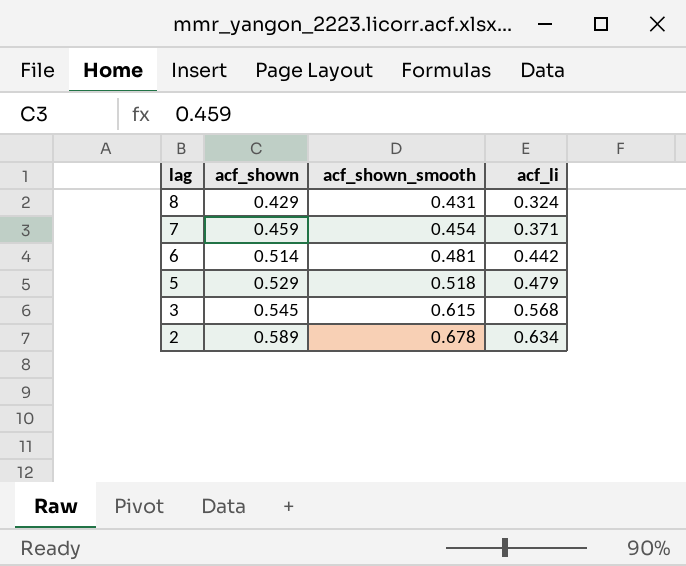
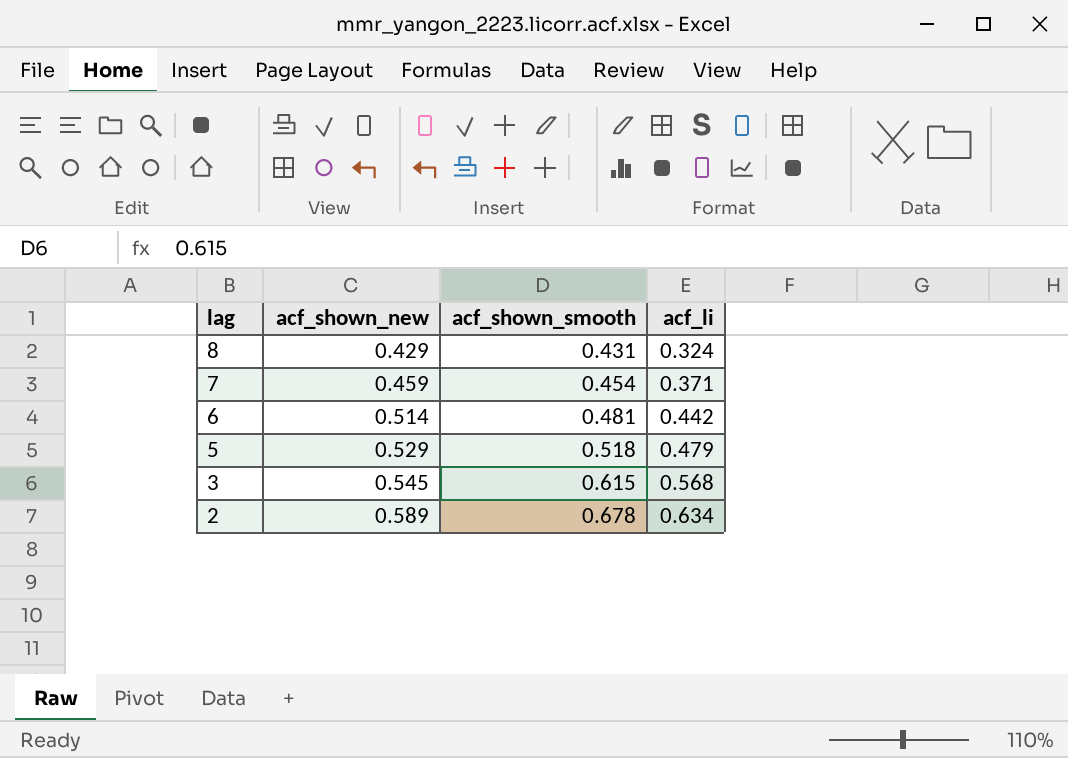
column name: acf_shown -> acf_shown_new

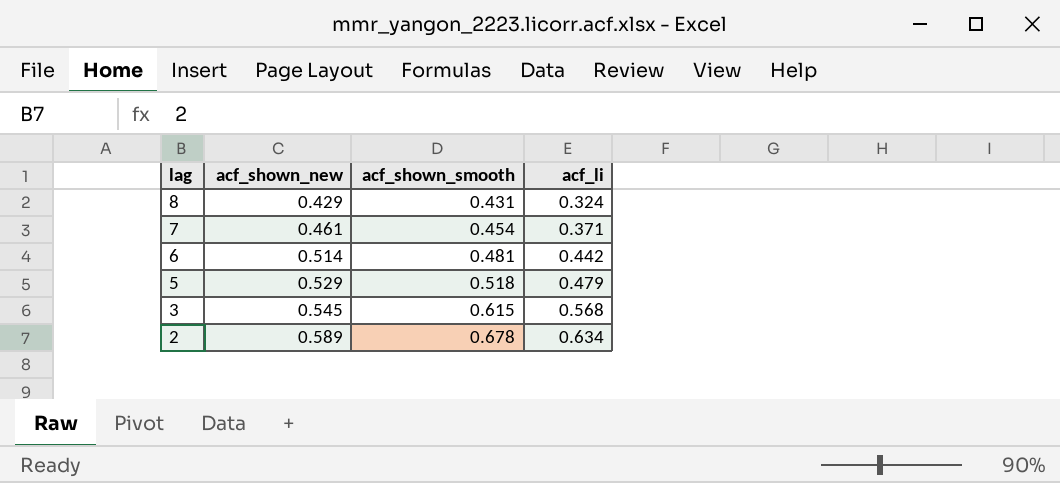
7 | acf_shown_new: 0.459 -> 0.461

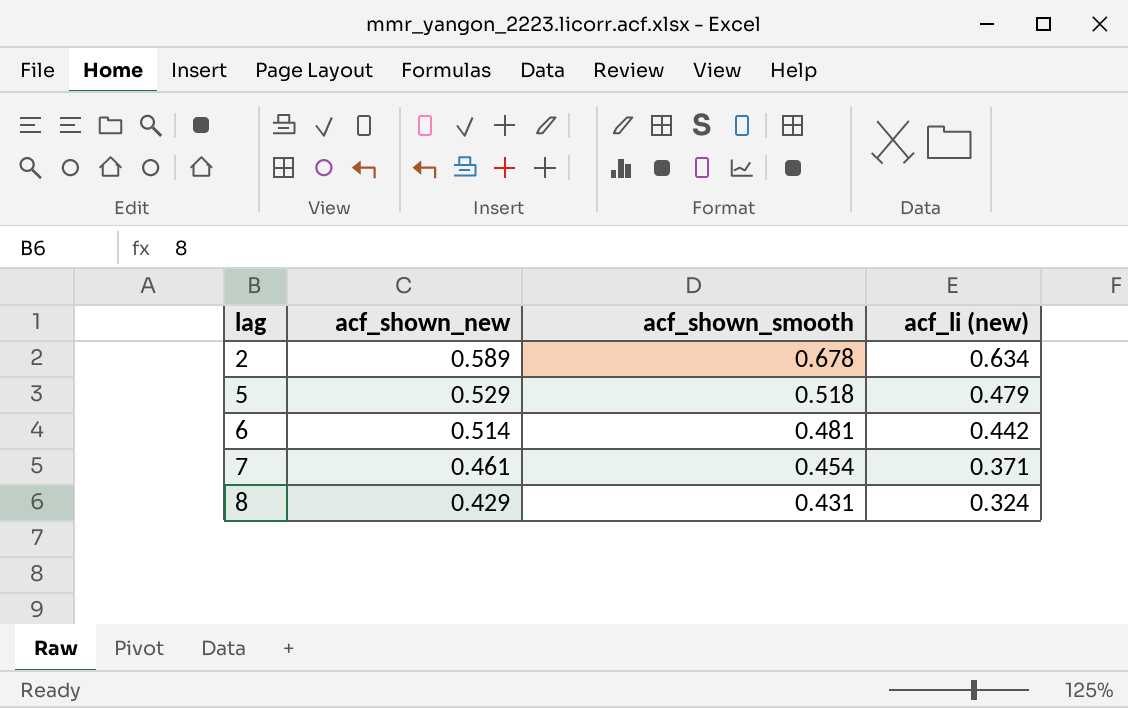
row order: lag descending -> lag ascending
column name: acf_li -> acf_li (new)
row 3: 0.545 | 0.615 | 0.568 -> none

